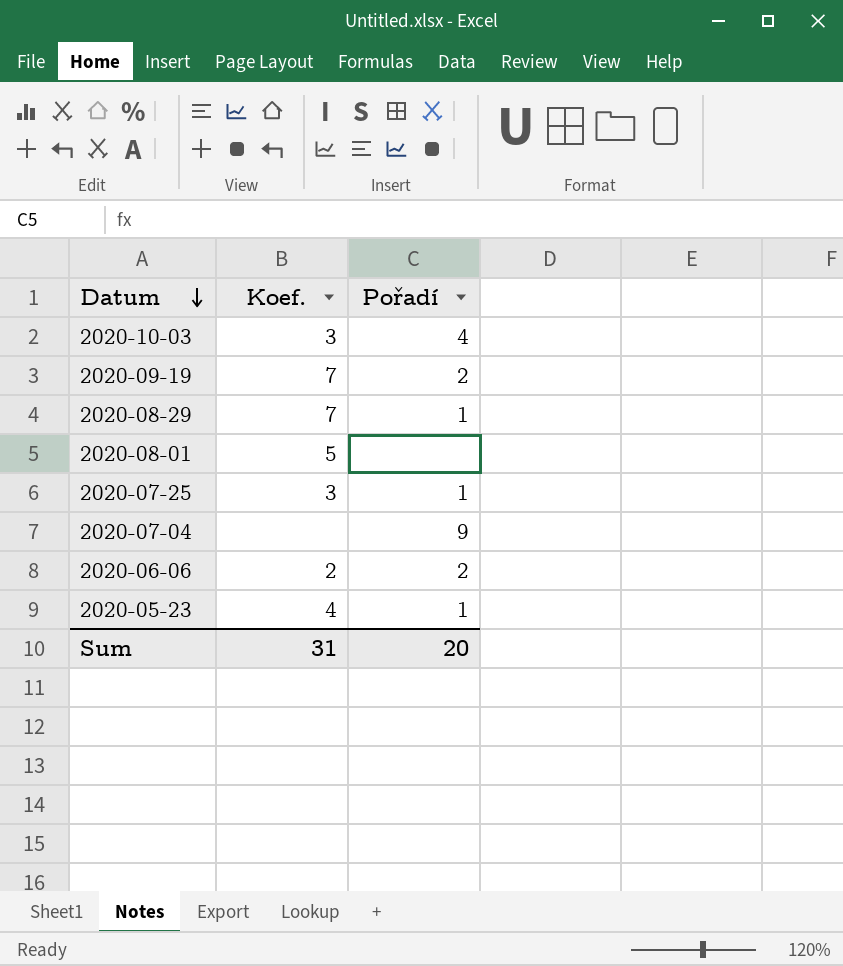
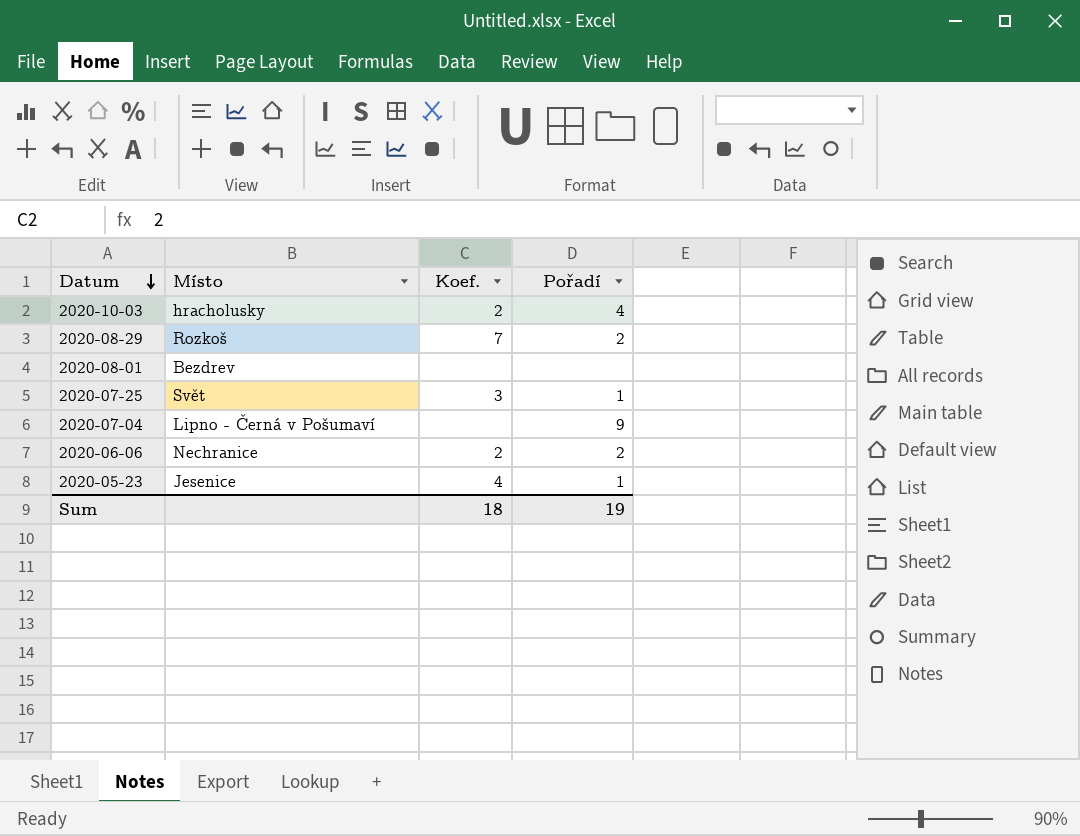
column Místo | position: none -> 2
row 2020-09-19: 7 | 2 -> none
2020-10-03 | Koef.: 3 -> 2
2020-08-29 | Pořadí: 1 -> 2
2020-08-01 | Koef.: 5 -> none
Sum | Koef.: 31 -> 18
Sum | Pořadí: 20 -> 19

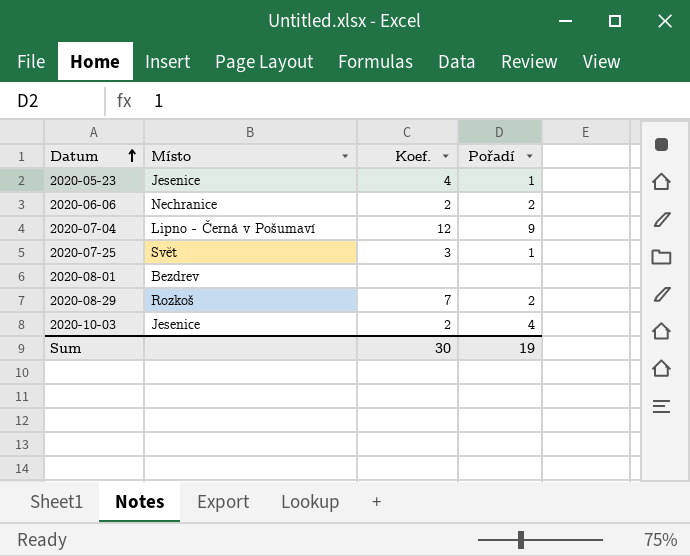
row order: Datum descending -> Datum ascending
2020-07-04 | Koef.: none -> 12
2020-10-03 | Místo: hracholusky -> Jesenice
Sum | Koef.: 18 -> 30

